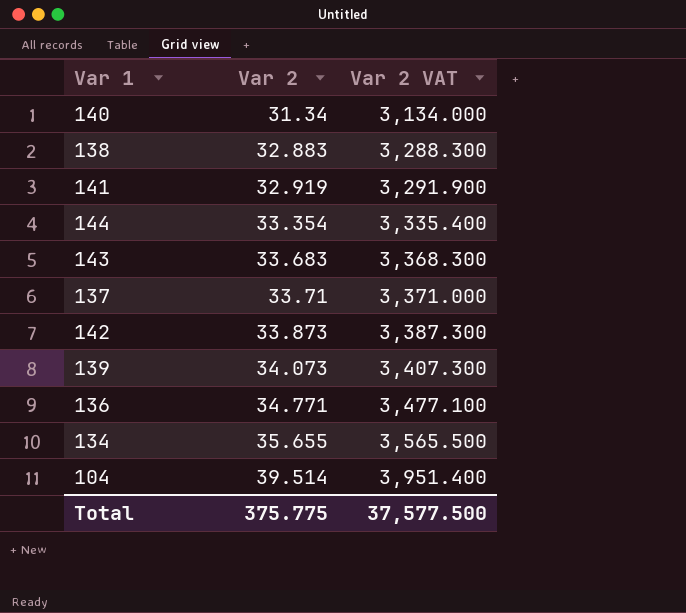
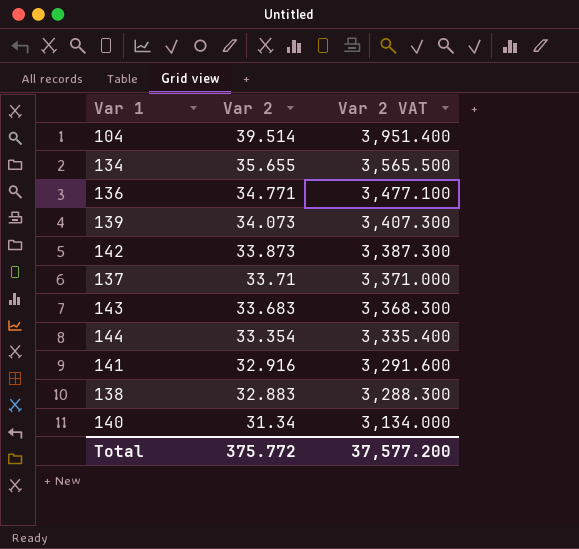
row order: Var 2 ascending -> Var 2 descending
141 | Var 2: 32.919 -> 32.916
141 | Var 2 VAT: 3,291.900 -> 3,291.600
Total | Var 2: 375.775 -> 375.772
Total | Var 2 VAT: 37,577.500 -> 37,577.200

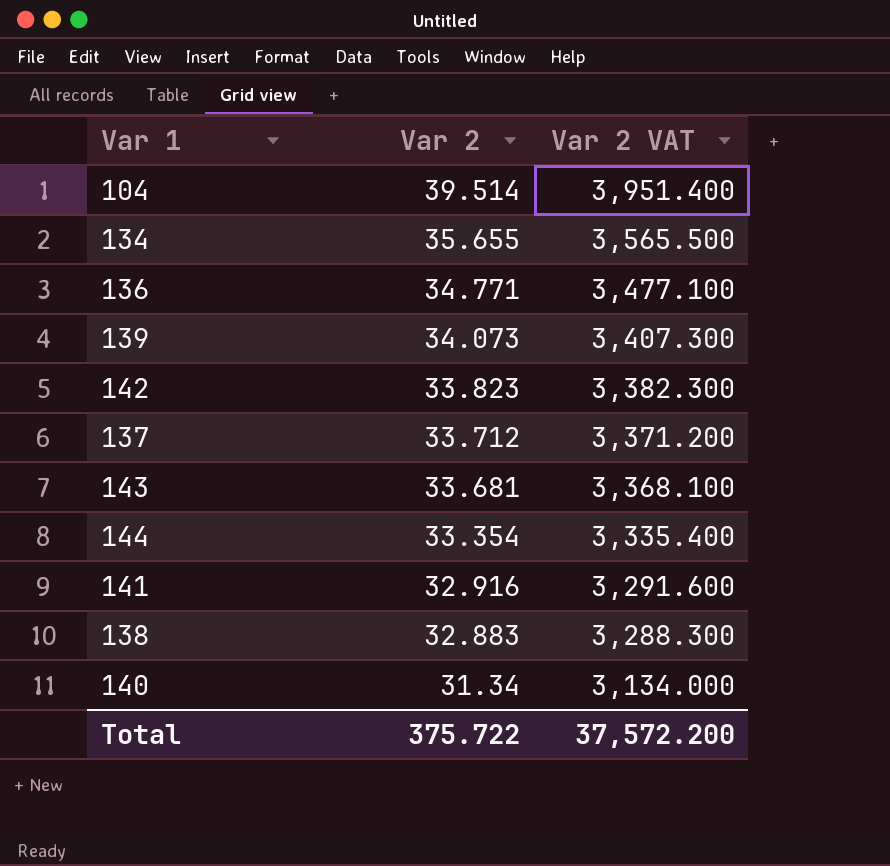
142 | Var 2: 33.873 -> 33.823
142 | Var 2 VAT: 3,387.300 -> 3,382.300
137 | Var 2: 33.71 -> 33.712
137 | Var 2 VAT: 3,371.000 -> 3,371.200
143 | Var 2: 33.683 -> 33.681
143 | Var 2 VAT: 3,368.300 -> 3,368.100
Total | Var 2: 375.772 -> 375.722
Total | Var 2 VAT: 37,577.200 -> 37,572.200

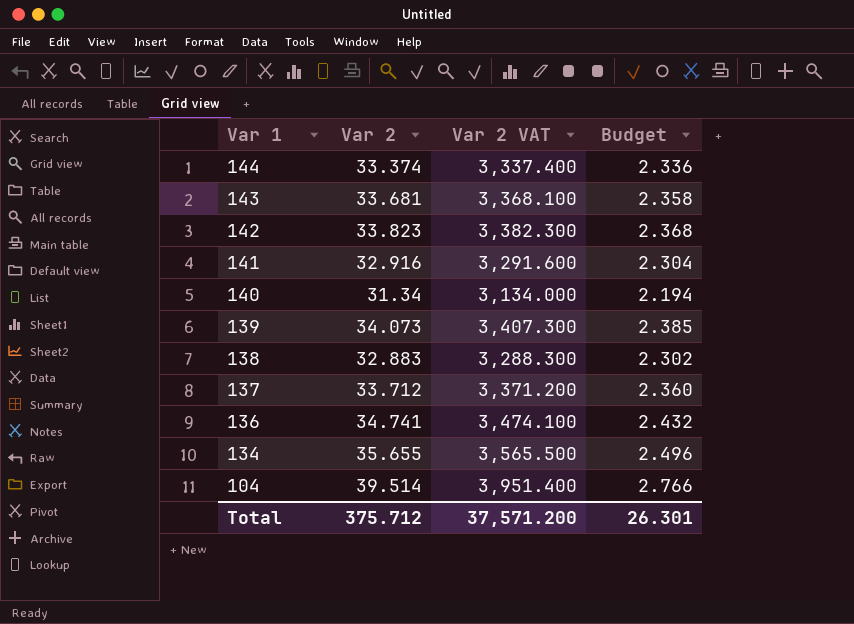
row order: Var 2 descending -> Var 1 descending
column Budget | formula: none -> [Var 2] * 0.07
144 | Var 2: 33.354 -> 33.374
144 | Var 2 VAT: 3,335.400 -> 3,337.400
136 | Var 2: 34.771 -> 34.741
136 | Var 2 VAT: 3,477.100 -> 3,474.100
Total | Var 2: 375.722 -> 375.712
Total | Var 2 VAT: 37,572.200 -> 37,571.200

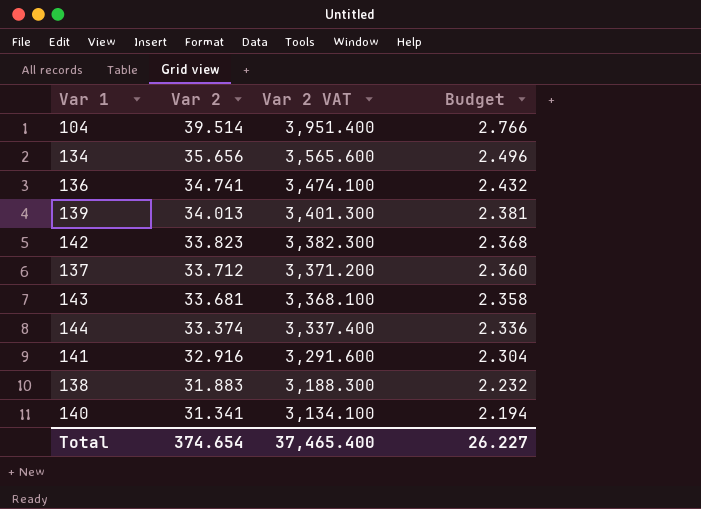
row order: Var 1 descending -> Var 2 descending
134 | Var 2: 35.655 -> 35.656
134 | Var 2 VAT: 3,565.500 -> 3,565.600
139 | Var 2: 34.073 -> 34.013
139 | Var 2 VAT: 3,407.300 -> 3,401.300
139 | Budget: 2.385 -> 2.381
138 | Var 2: 32.883 -> 31.883
138 | Var 2 VAT: 3,288.300 -> 3,188.300
138 | Budget: 2.302 -> 2.232
140 | Var 2: 31.34 -> 31.341
140 | Var 2 VAT: 3,134.000 -> 3,134.100
Total | Var 2: 375.712 -> 374.654
Total | Var 2 VAT: 37,571.200 -> 37,465.400
Total | Budget: 26.301 -> 26.227

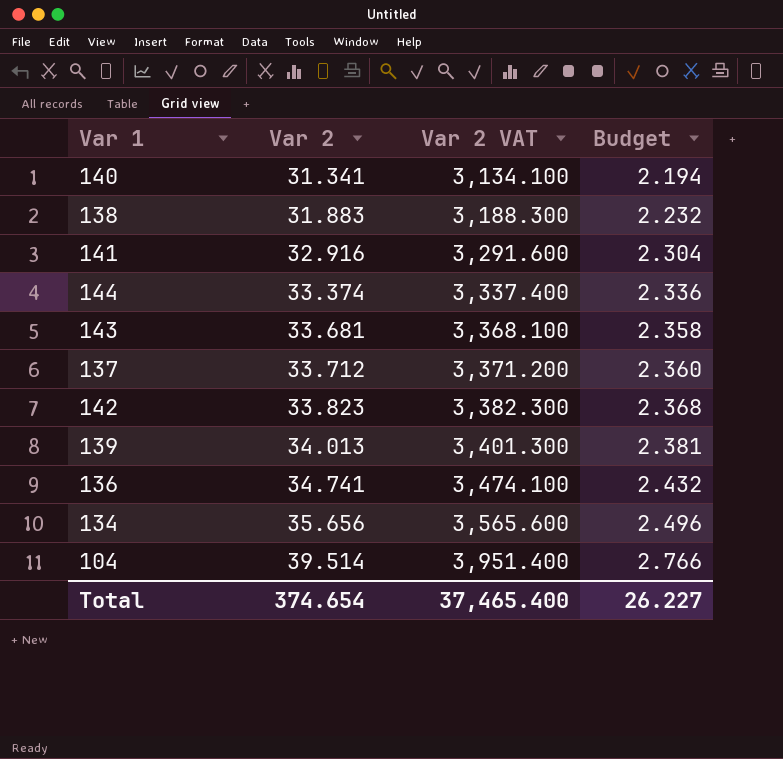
row order: Var 2 descending -> Var 2 ascending

